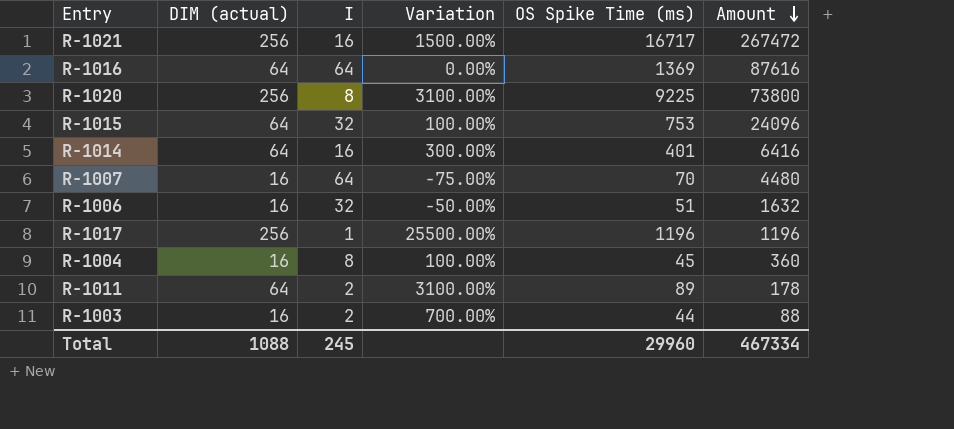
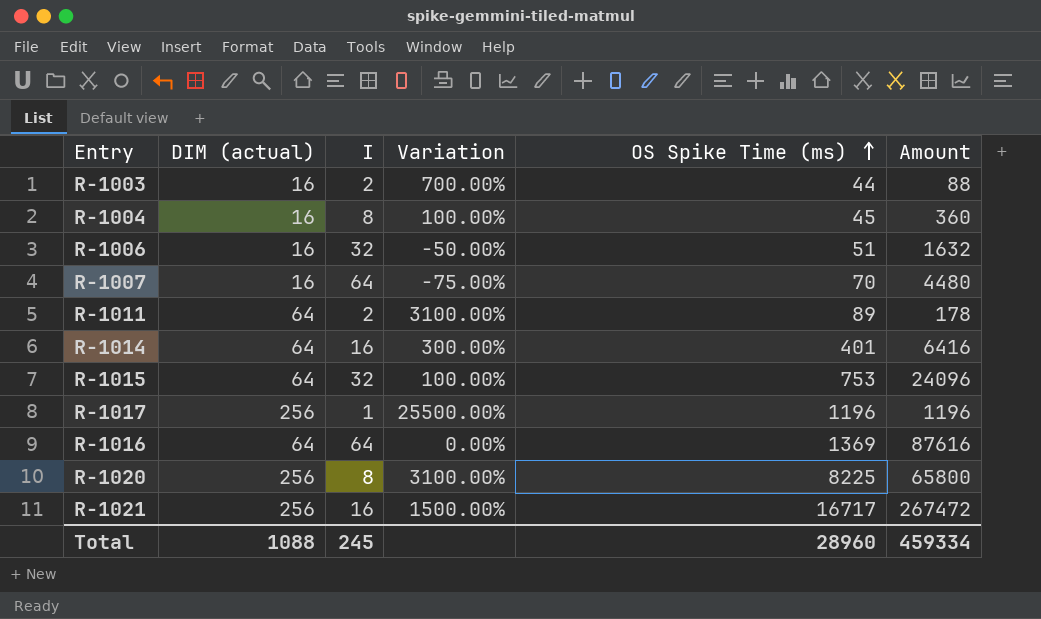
row order: Amount descending -> OS Spike Time (ms) ascending
R-1020 | OS Spike Time (ms): 9225 -> 8225
R-1020 | Amount: 73800 -> 65800
Total | OS Spike Time (ms): 29960 -> 28960
Total | Amount: 467334 -> 459334

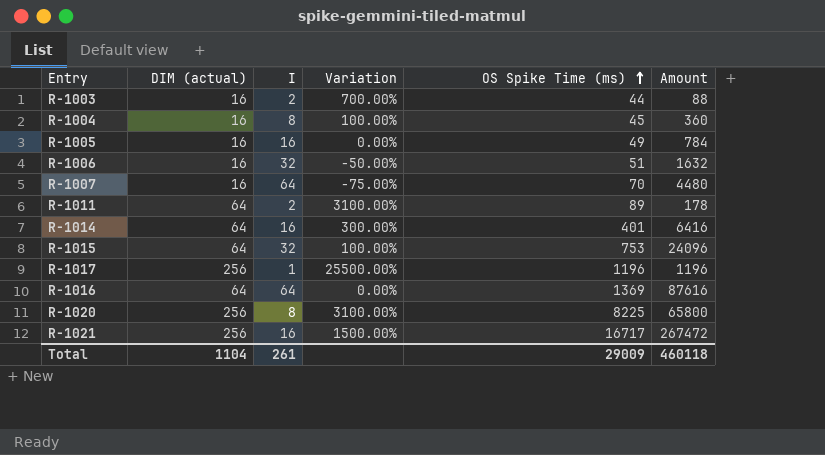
row R-1005: none -> 16 | 16 | 0.00% | 49 | 784
Total | DIM (actual): 1088 -> 1104
Total | I: 245 -> 261
Total | OS Spike Time (ms): 28960 -> 29009
Total | Amount: 459334 -> 460118

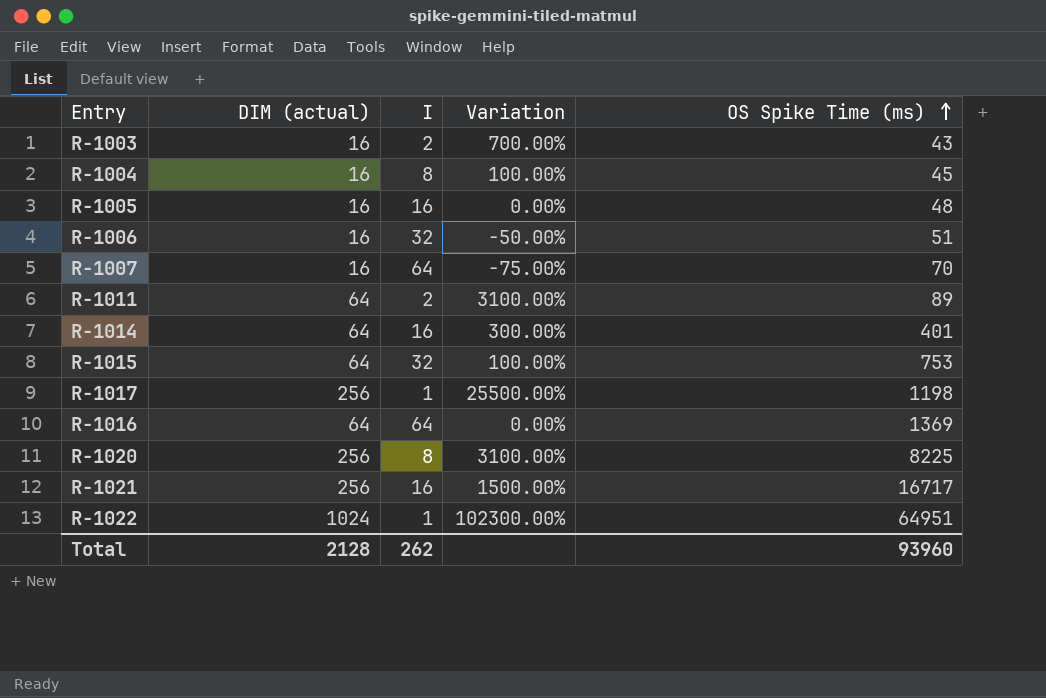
column Amount | formula: [I] * [OS Spike Time (ms)] -> none
R-1003 | OS Spike Time (ms): 44 -> 43
R-1005 | OS Spike Time (ms): 49 -> 48
R-1017 | OS Spike Time (ms): 1196 -> 1198
row R-1022: none -> 1024 | 1 | 102300.00% | 64951
Total | DIM (actual): 1104 -> 2128
Total | I: 261 -> 262
Total | OS Spike Time (ms): 29009 -> 93960

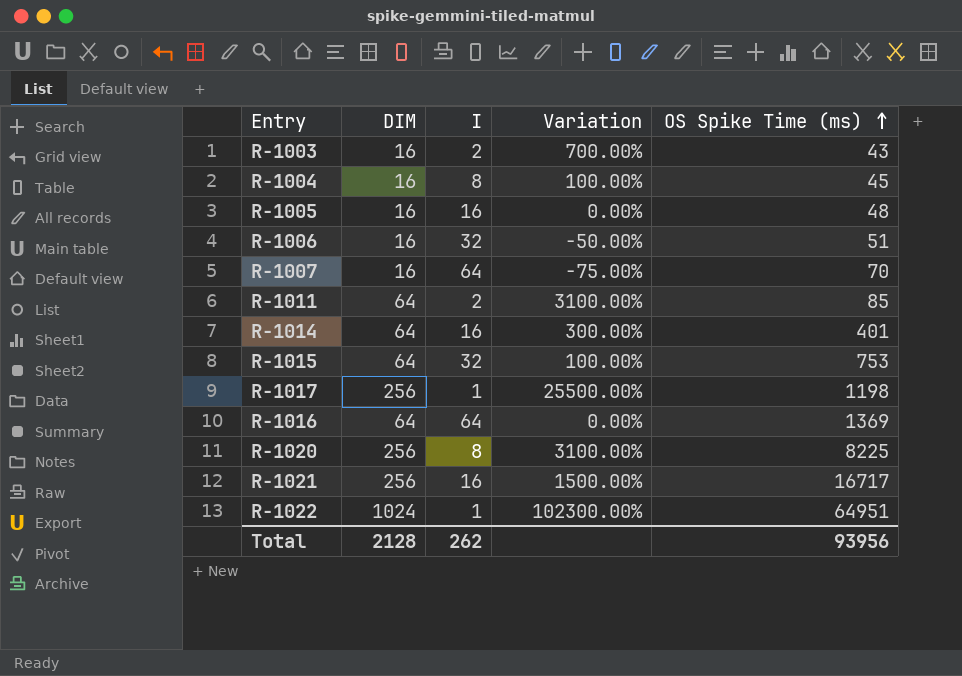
column name: DIM (actual) -> DIM
R-1011 | OS Spike Time (ms): 89 -> 85
Total | OS Spike Time (ms): 93960 -> 93956

